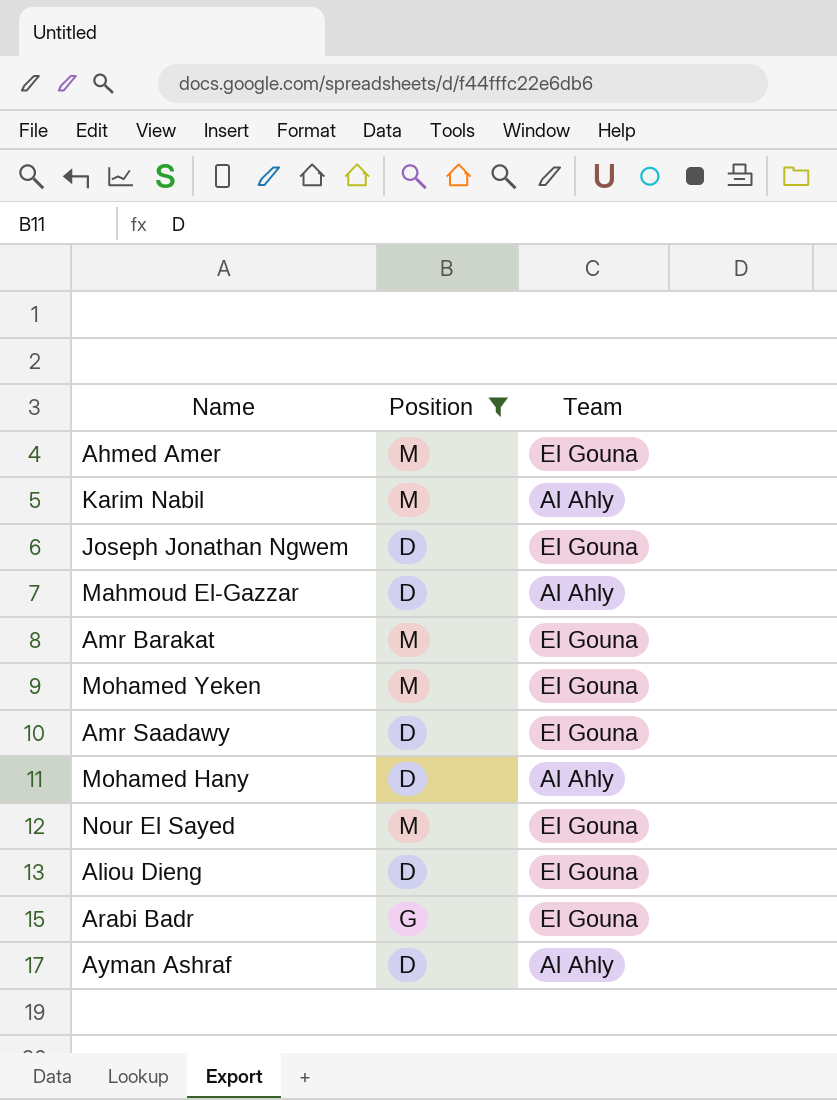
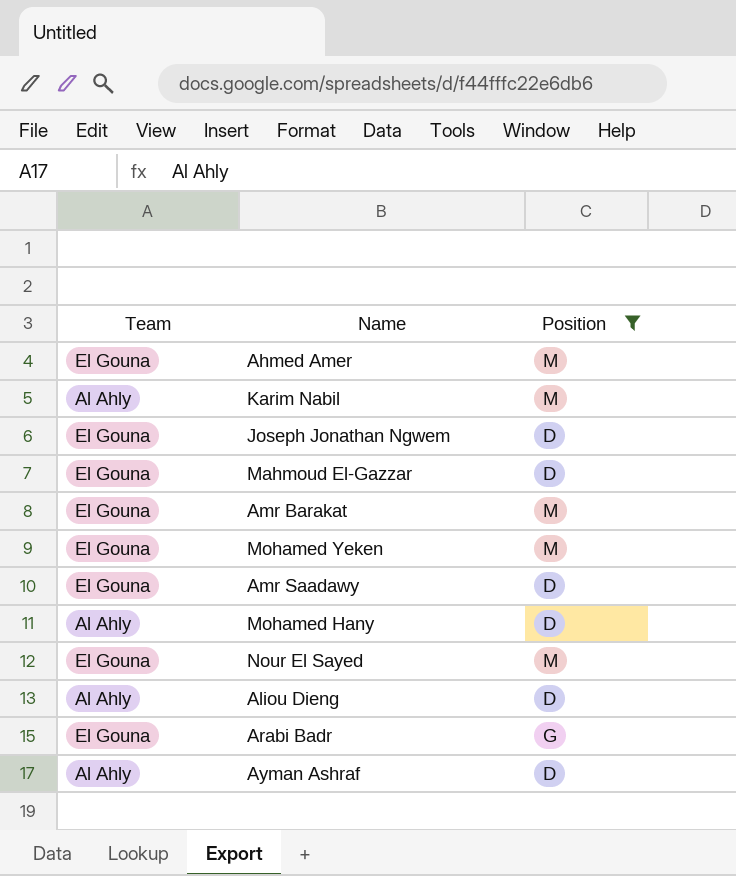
column Team | position: 3 -> 1
Mahmoud El-Gazzar | Team: Al Ahly -> El Gouna
Aliou Dieng | Team: El Gouna -> Al Ahly

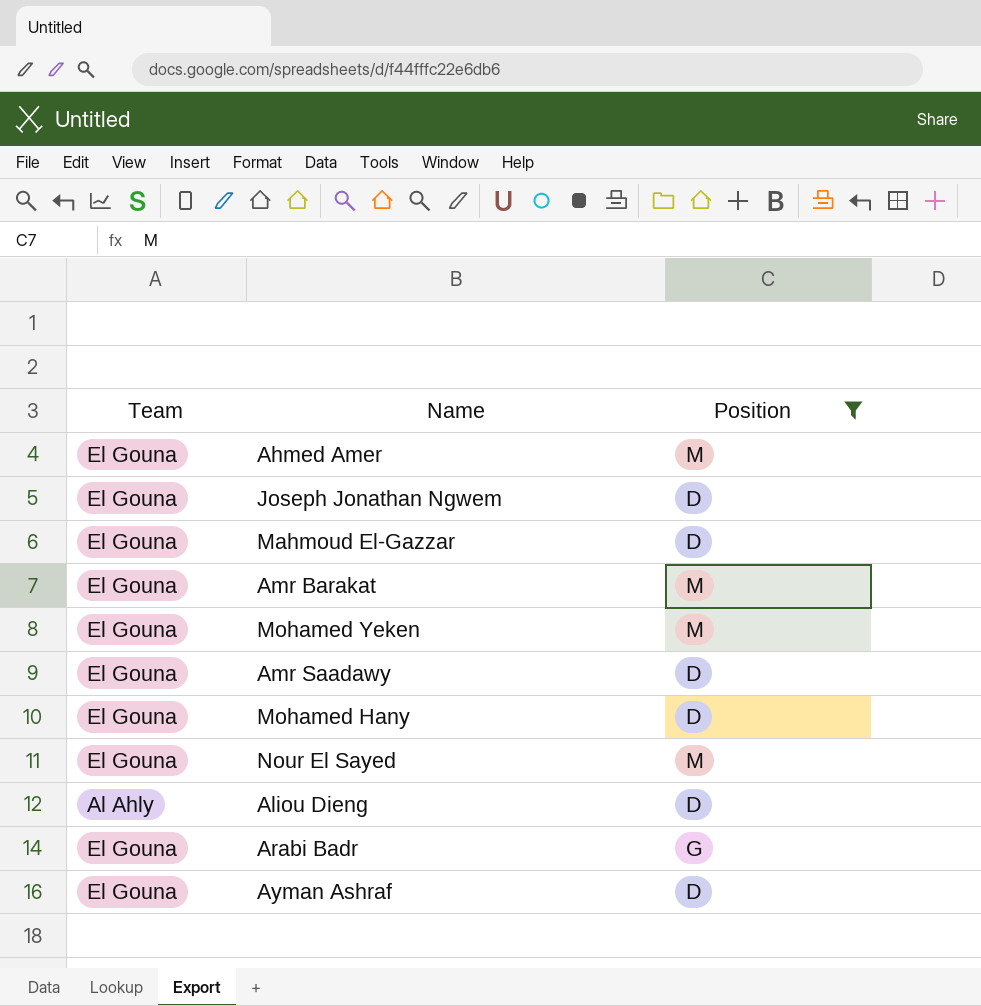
row Karim Nabil: Al Ahly | M -> none
Mohamed Hany | Team: Al Ahly -> El Gouna
Ayman Ashraf | Team: Al Ahly -> El Gouna

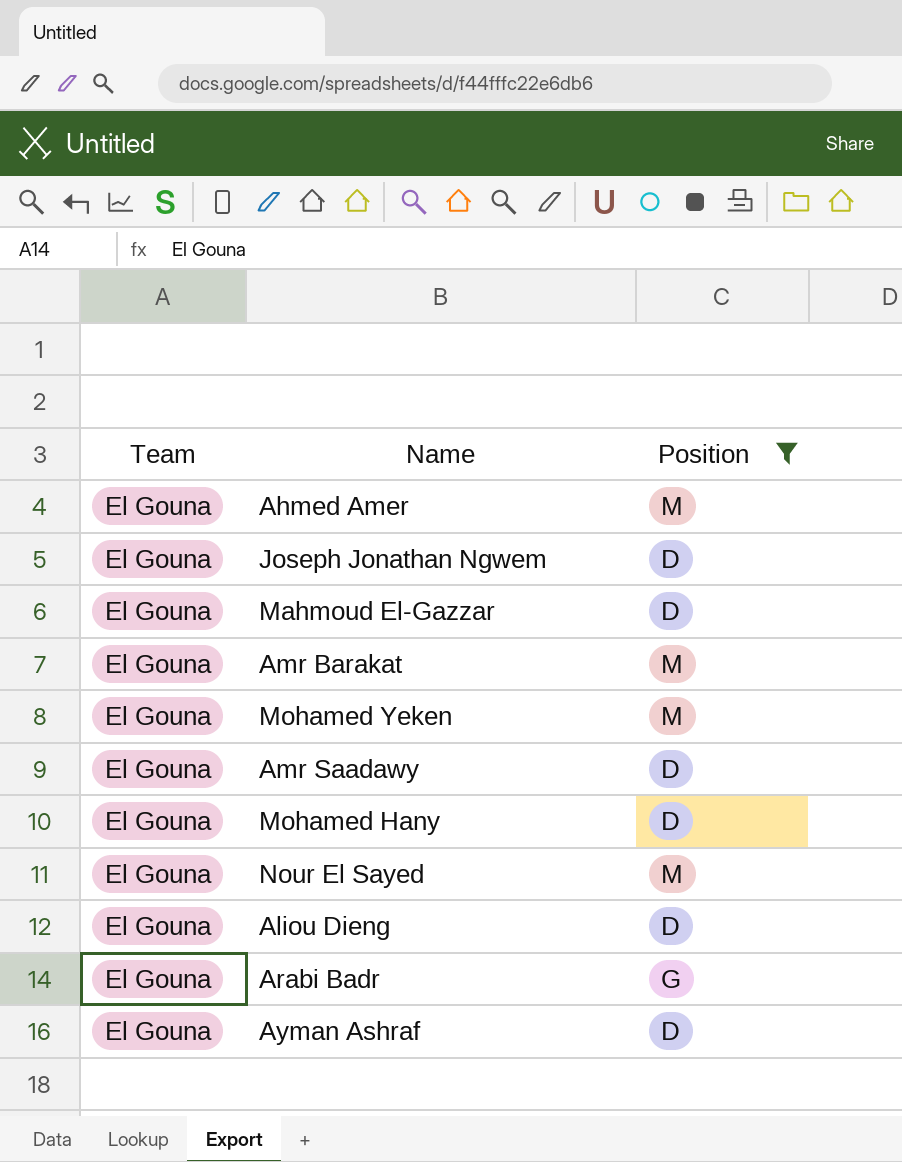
Aliou Dieng | Team: Al Ahly -> El Gouna

